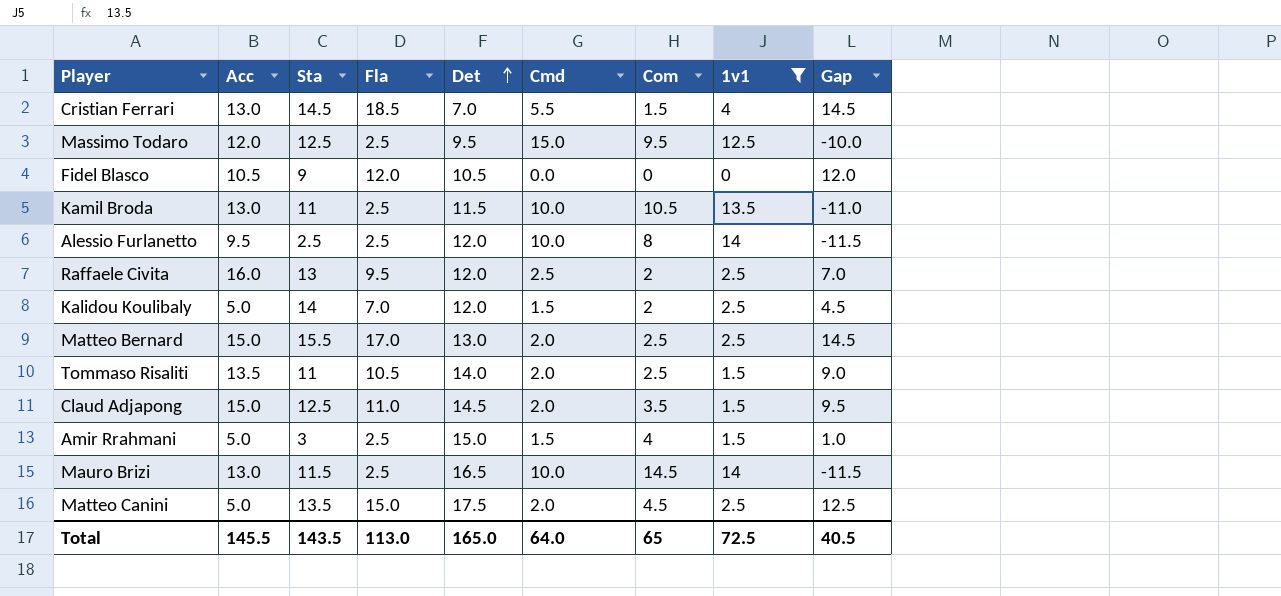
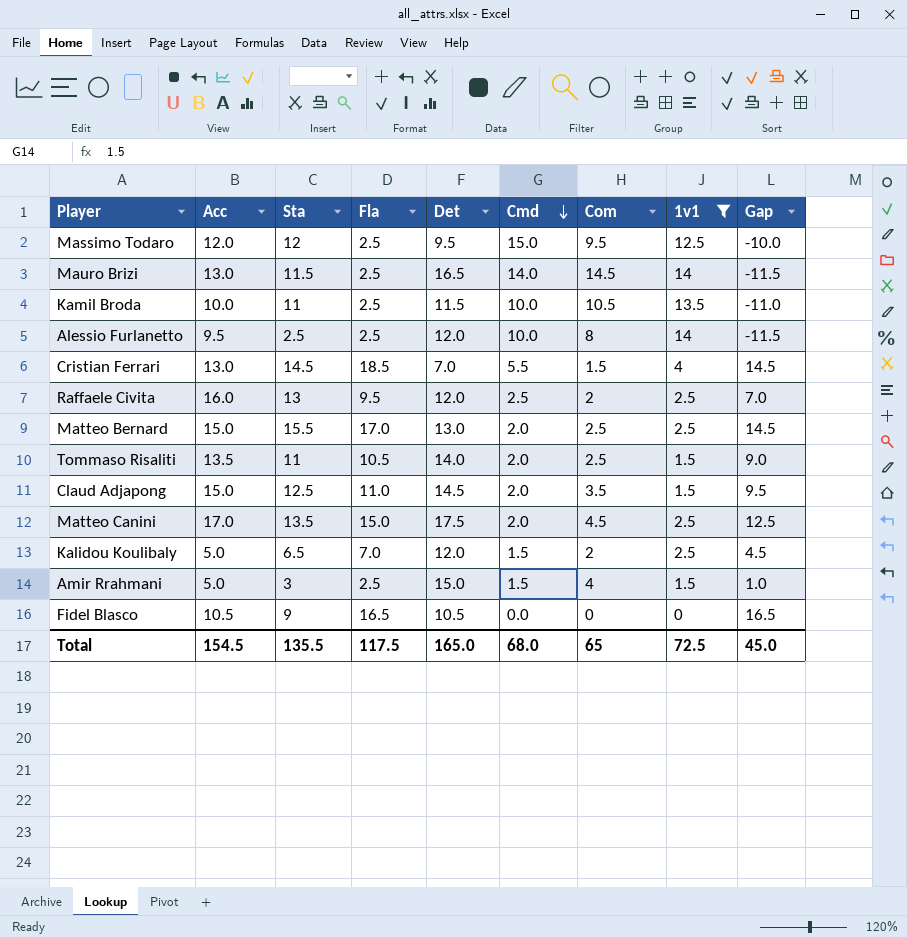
row order: Det ascending -> Cmd descending
Massimo Todaro | Sta: 12.5 -> 12
Mauro Brizi | Cmd: 10.0 -> 14.0
Kamil Broda | Acc: 13.0 -> 10.0
Matteo Canini | Acc: 5.0 -> 17.0
Kalidou Koulibaly | Sta: 14 -> 6.5
Fidel Blasco | Fla: 12.0 -> 16.5
Fidel Blasco | Gap: 12.0 -> 16.5
Total | Acc: 145.5 -> 154.5
Total | Sta: 143.5 -> 135.5
Total | Fla: 113.0 -> 117.5
Total | Cmd: 64.0 -> 68.0
Total | Gap: 40.5 -> 45.0

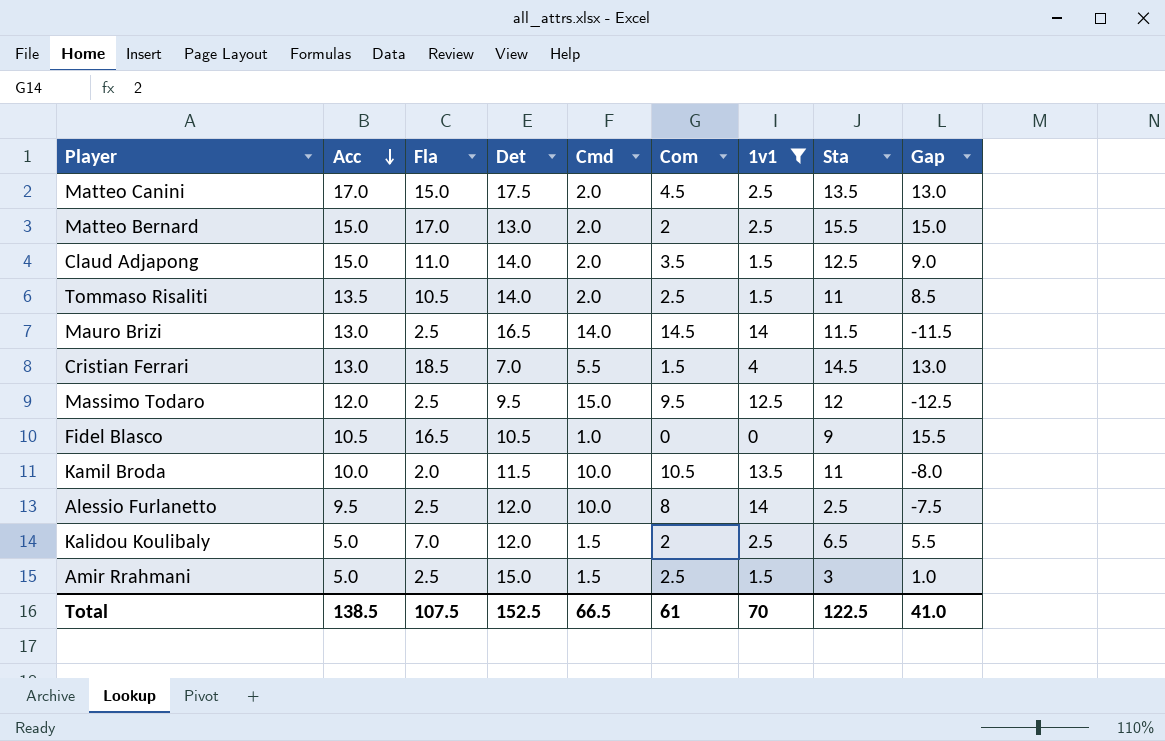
row order: Cmd descending -> Acc descending
column Sta | position: 3 -> 8
column Gap | formula: [Fla] - [1v1] -> [Fla] - [Cmd]
row Raffaele Civita: 16.0 | 13 | 9.5 | 12.0 | 2.5 | 2 | 2.5 | 7.0 -> none
Matteo Bernard | Com: 2.5 -> 2
Claud Adjapong | Det: 14.5 -> 14.0
Fidel Blasco | Cmd: 0.0 -> 1.0
Kamil Broda | Fla: 2.5 -> 2.0
Amir Rrahmani | Com: 4 -> 2.5
Total | Acc: 154.5 -> 138.5
Total | Fla: 117.5 -> 107.5
Total | Det: 165.0 -> 152.5
Total | Cmd: 68.0 -> 66.5
Total | Com: 65 -> 61
Total | 1v1: 72.5 -> 70
Total | Sta: 135.5 -> 122.5
Total | Gap: 45.0 -> 41.0

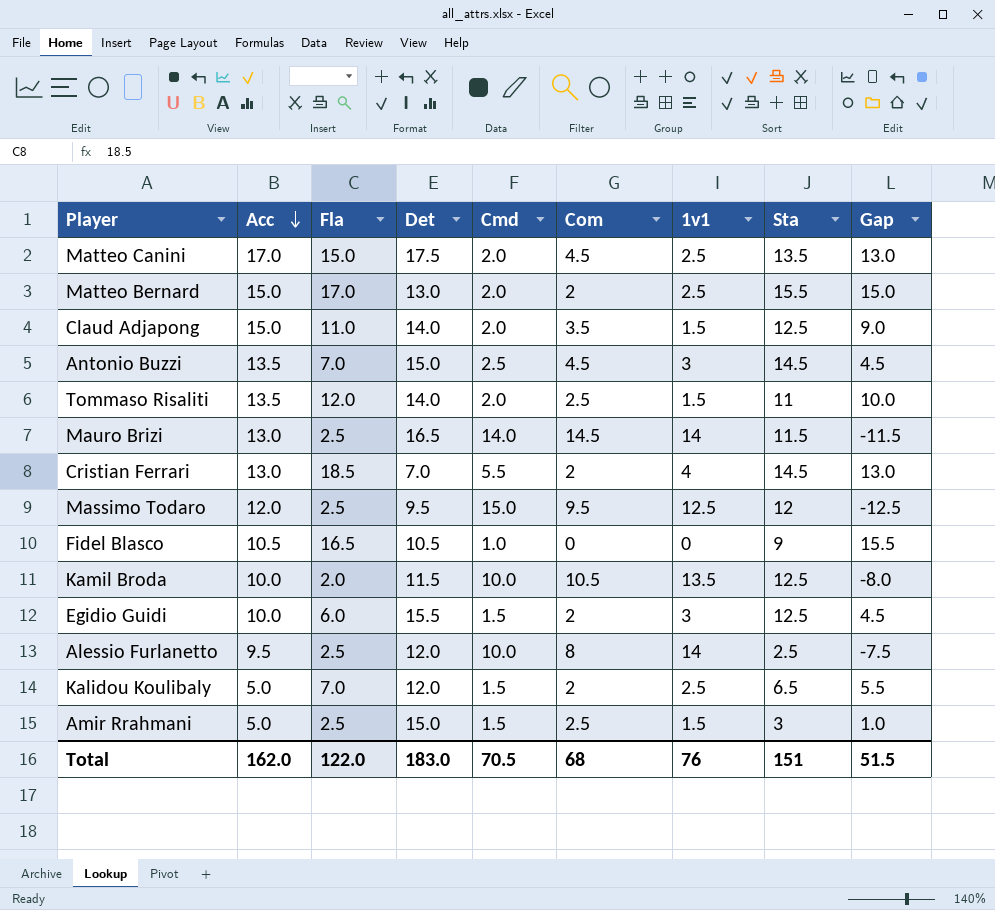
filter: 1v1 != 3 -> none
Tommaso Risaliti | Fla: 10.5 -> 12.0
Tommaso Risaliti | Gap: 8.5 -> 10.0
Cristian Ferrari | Com: 1.5 -> 2
Kamil Broda | Sta: 11 -> 12.5
Total | Acc: 138.5 -> 162.0
Total | Fla: 107.5 -> 122.0
Total | Det: 152.5 -> 183.0
Total | Cmd: 66.5 -> 70.5
Total | Com: 61 -> 68
Total | 1v1: 70 -> 76
Total | Sta: 122.5 -> 151
Total | Gap: 41.0 -> 51.5

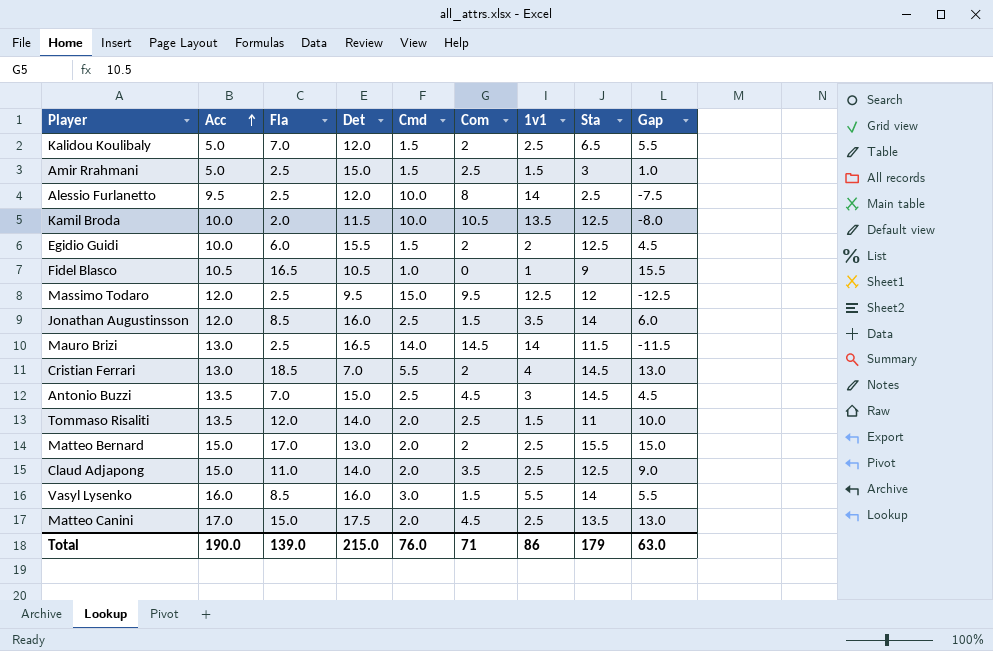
row order: Acc descending -> Acc ascending
Egidio Guidi | 1v1: 3 -> 2
Fidel Blasco | 1v1: 0 -> 1
row Jonathan Augustinsson: none -> 12.0 | 8.5 | 16.0 | 2.5 | 1.5 | 3.5 | 14 | 6.0
Claud Adjapong | 1v1: 1.5 -> 2.5
row Vasyl Lysenko: none -> 16.0 | 8.5 | 16.0 | 3.0 | 1.5 | 5.5 | 14 | 5.5
Total | Acc: 162.0 -> 190.0
Total | Fla: 122.0 -> 139.0
Total | Det: 183.0 -> 215.0
Total | Cmd: 70.5 -> 76.0
Total | Com: 68 -> 71
Total | 1v1: 76 -> 86
Total | Sta: 151 -> 179
Total | Gap: 51.5 -> 63.0

